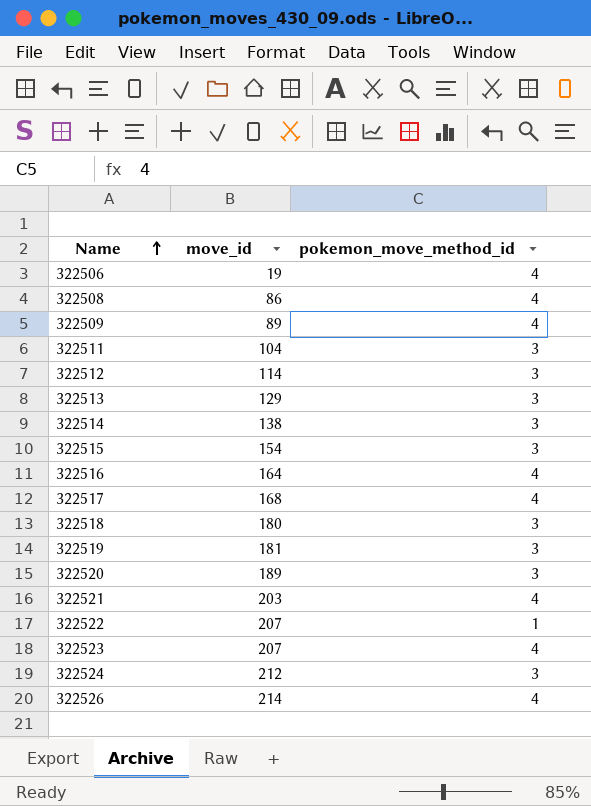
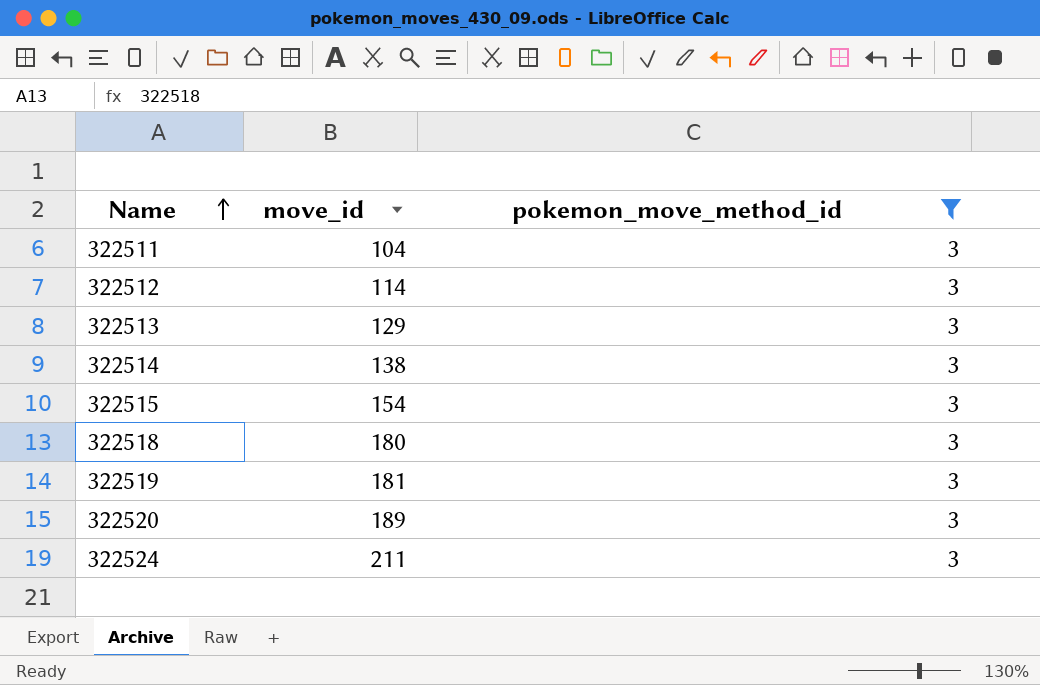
filter: none -> pokemon_move_method_id = 3
322524 | move_id: 212 -> 211

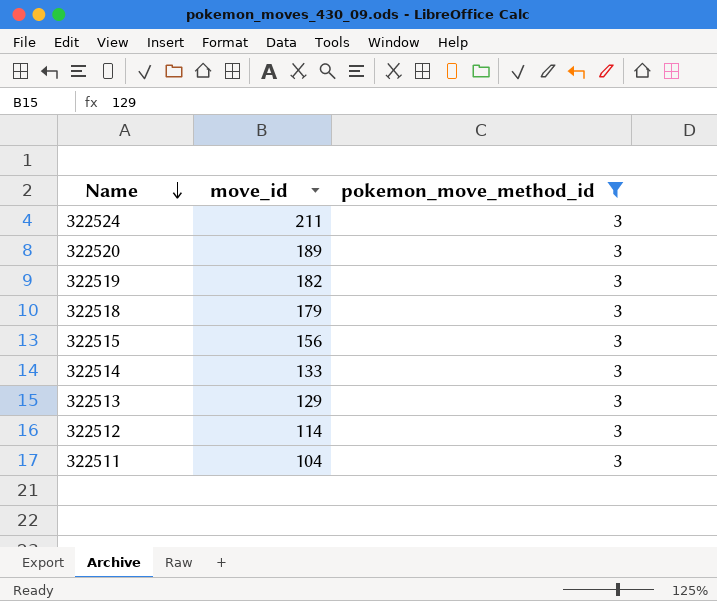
row order: Name ascending -> Name descending
322519 | move_id: 181 -> 182
322518 | move_id: 180 -> 179
322515 | move_id: 154 -> 156
322514 | move_id: 138 -> 133

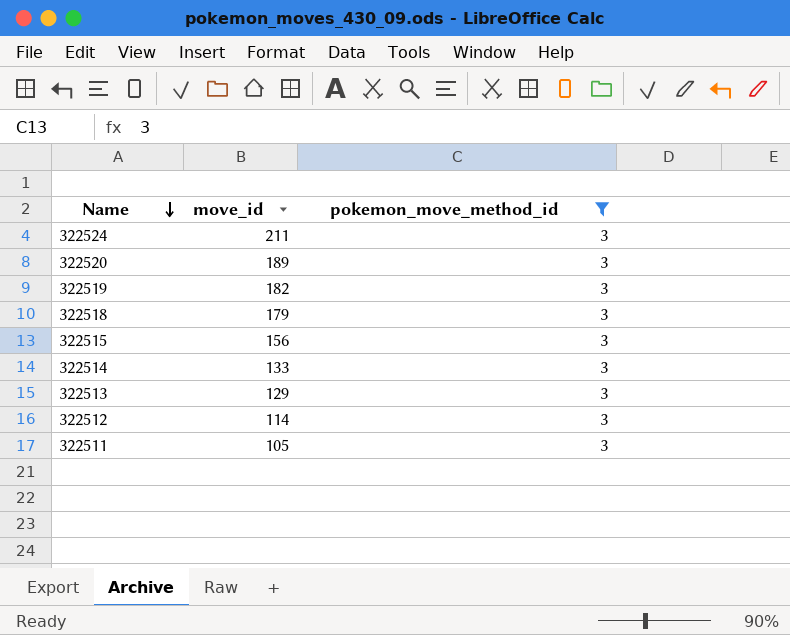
322511 | move_id: 104 -> 105

